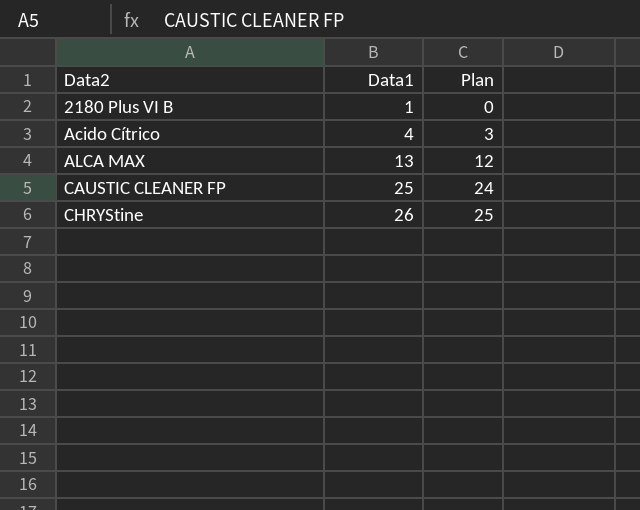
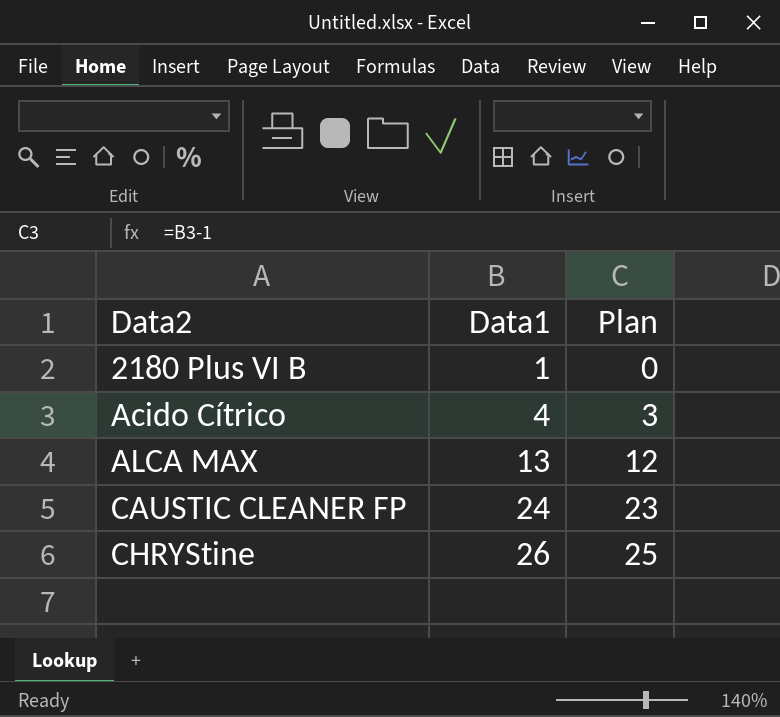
CAUSTIC CLEANER FP | Data1: 25 -> 24
CAUSTIC CLEANER FP | Plan: 24 -> 23

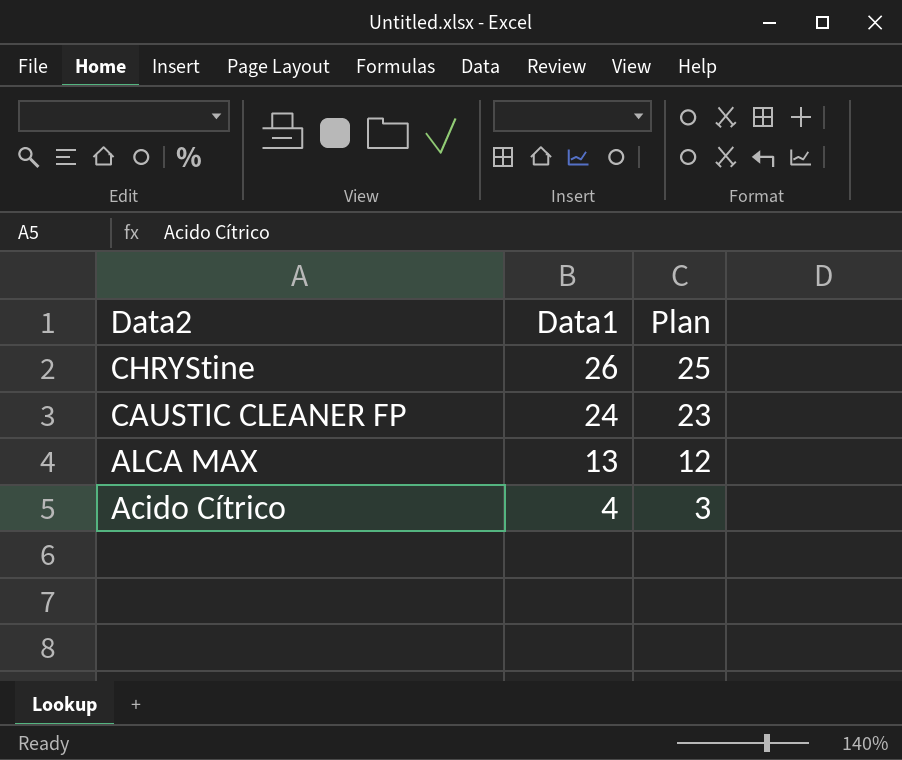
row order: Data2 ascending -> Data2 descending
row 2180 Plus VI B: 1 | 0 -> none

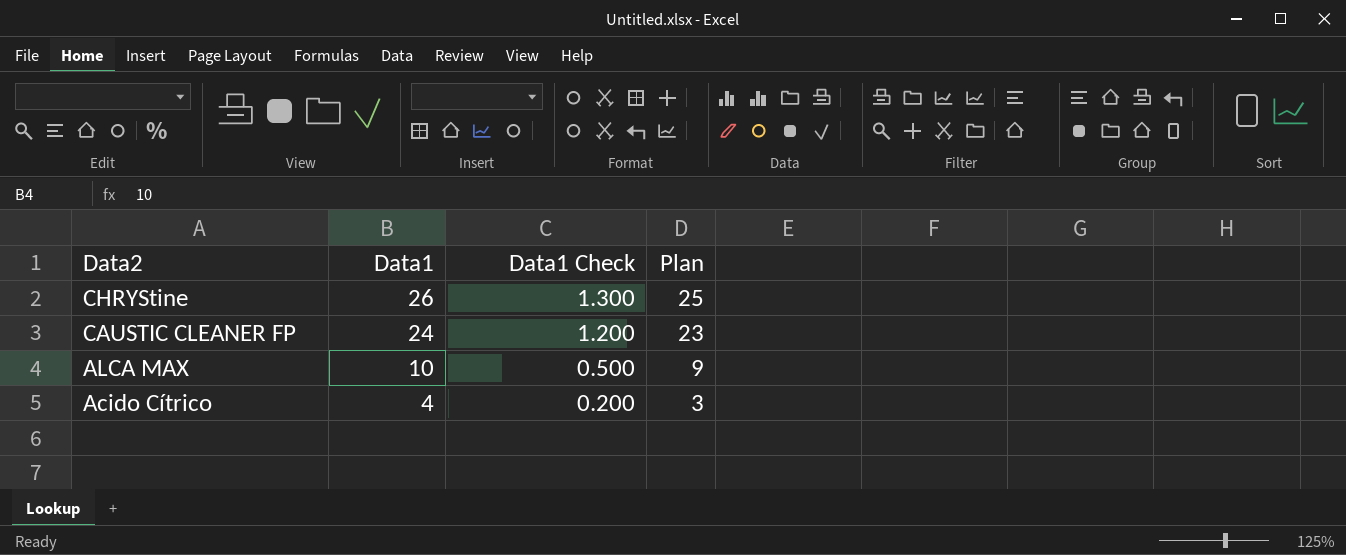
column Data1 Check | formula: none -> [Data1] * 0.05
ALCA MAX | Data1: 13 -> 10
ALCA MAX | Plan: 12 -> 9

